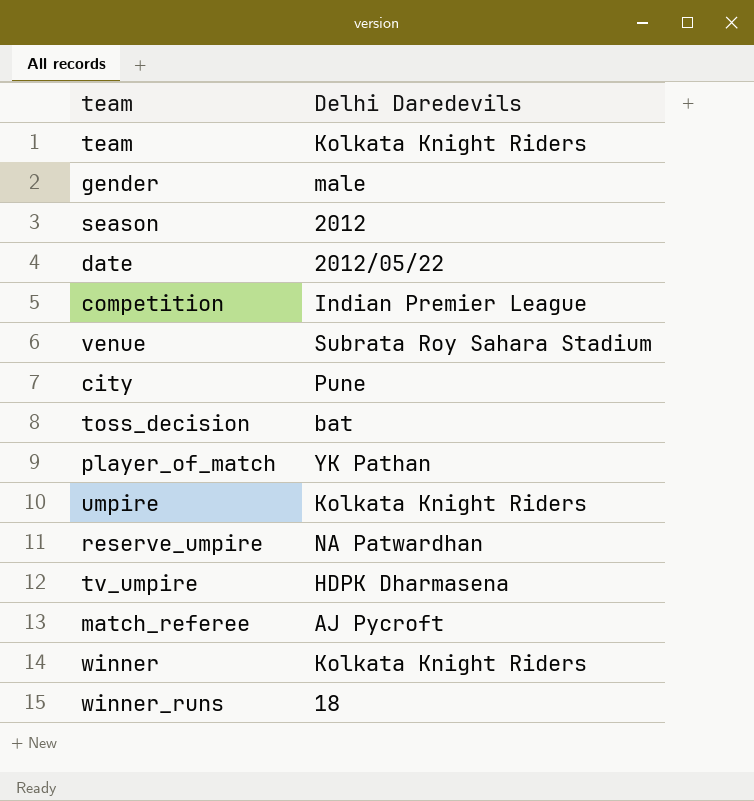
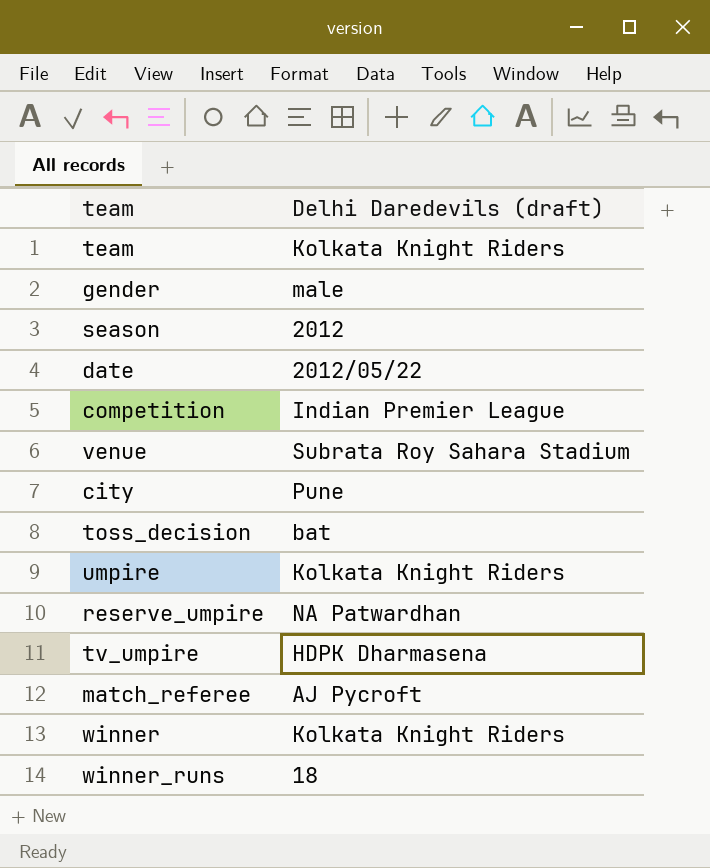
column name: Delhi Daredevils -> Delhi Daredevils (draft)
row player_of_match: YK Pathan -> none

